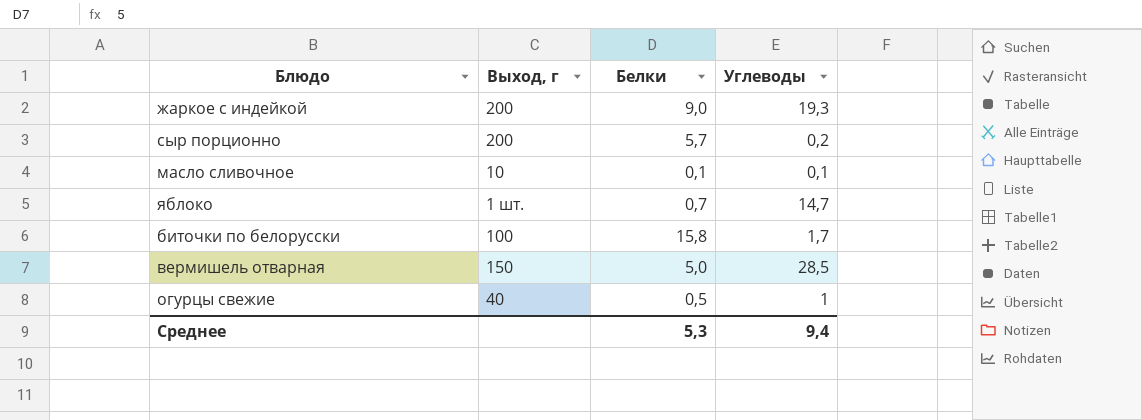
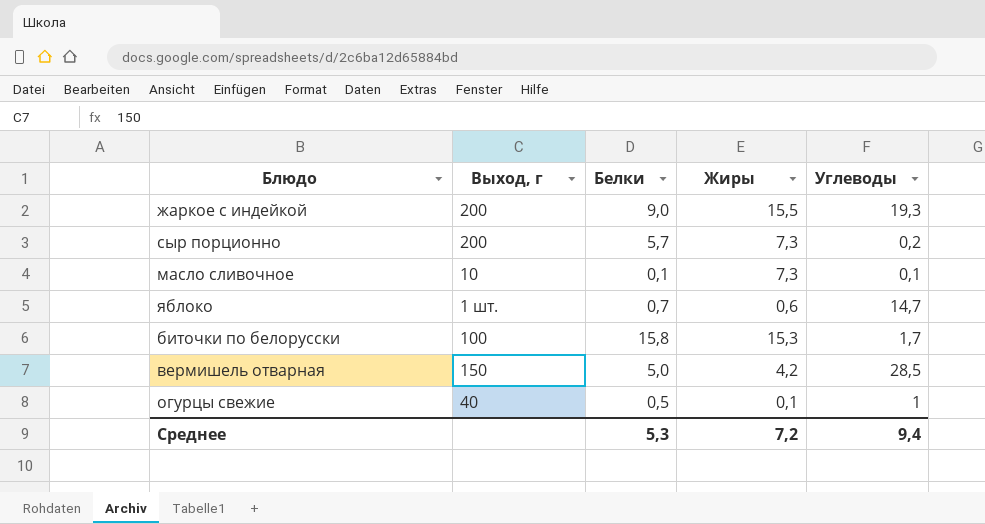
column Жиры | position: none -> 4

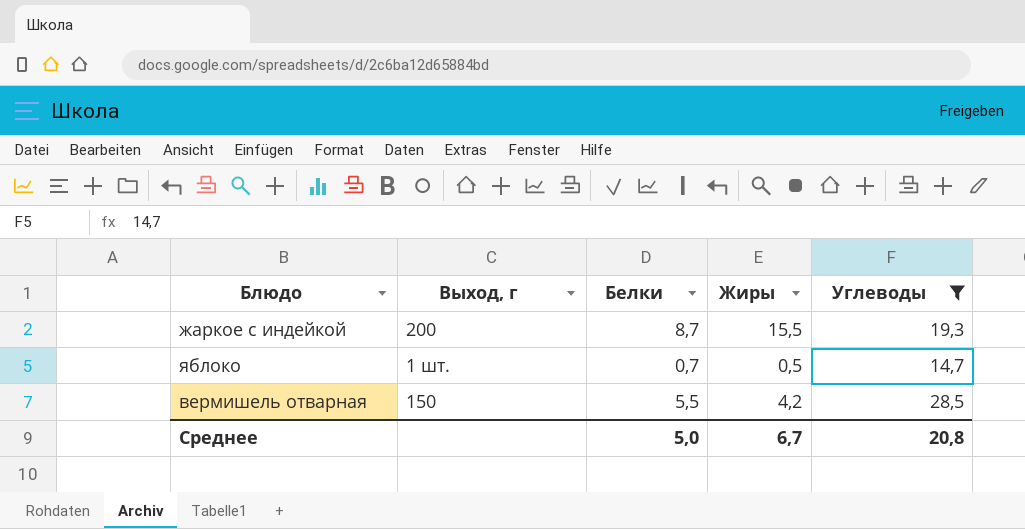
filter: none -> Углеводы >= 14,7
жаркое с индейкой | Белки: 9,0 -> 8,7
яблоко | Жиры: 0,6 -> 0,5
вермишель отварная | Белки: 5,0 -> 5,5
Среднее | Белки: 5,3 -> 5,0
Среднее | Жиры: 7,2 -> 6,7
Среднее | Углеводы: 9,4 -> 20,8

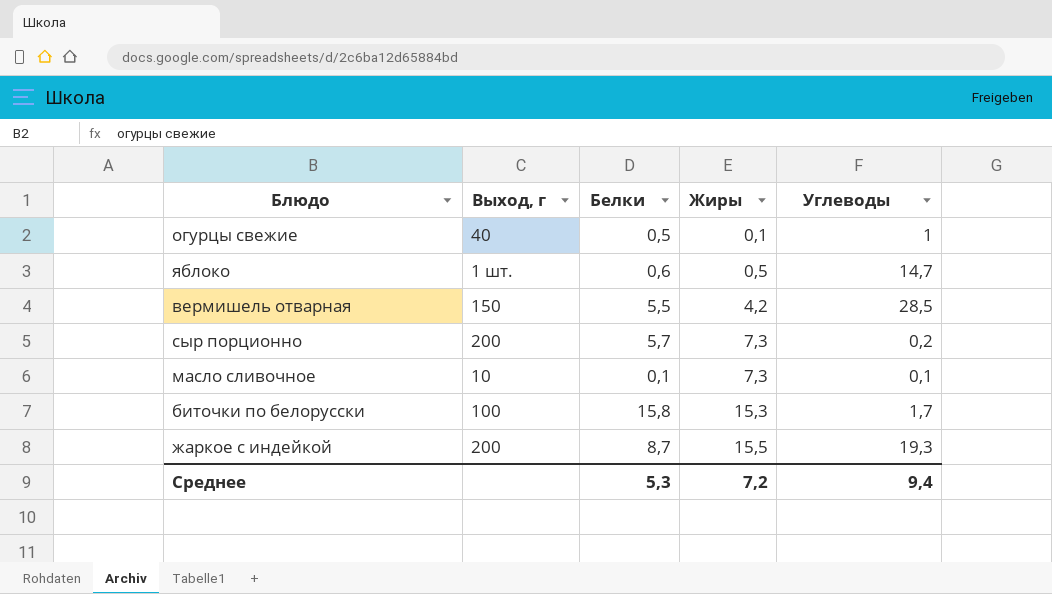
filter: Углеводы >= 14,7 -> none
row order: none -> Жиры ascending
яблоко | Белки: 0,7 -> 0,6
Среднее | Белки: 5,0 -> 5,3
Среднее | Жиры: 6,7 -> 7,2
Среднее | Углеводы: 20,8 -> 9,4

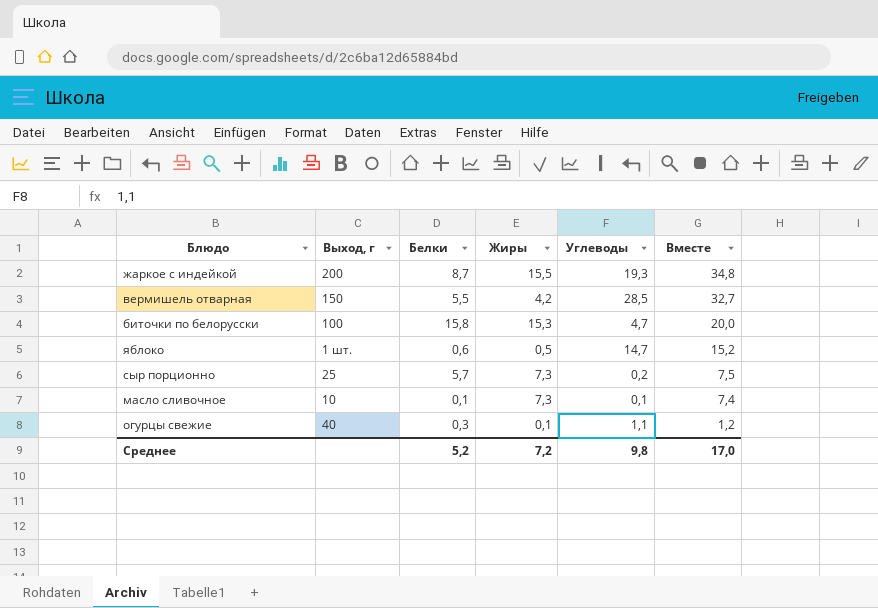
row order: Жиры ascending -> Вместе descending
column Вместе | formula: none -> [Жиры] + [Углеводы]
биточки по белорусски | Углеводы: 1,7 -> 4,7
сыр порционно | Выход, г: 200 -> 25
огурцы свежие | Белки: 0,5 -> 0,3
огурцы свежие | Углеводы: 1 -> 1,1
Среднее | Белки: 5,3 -> 5,2
Среднее | Углеводы: 9,4 -> 9,8

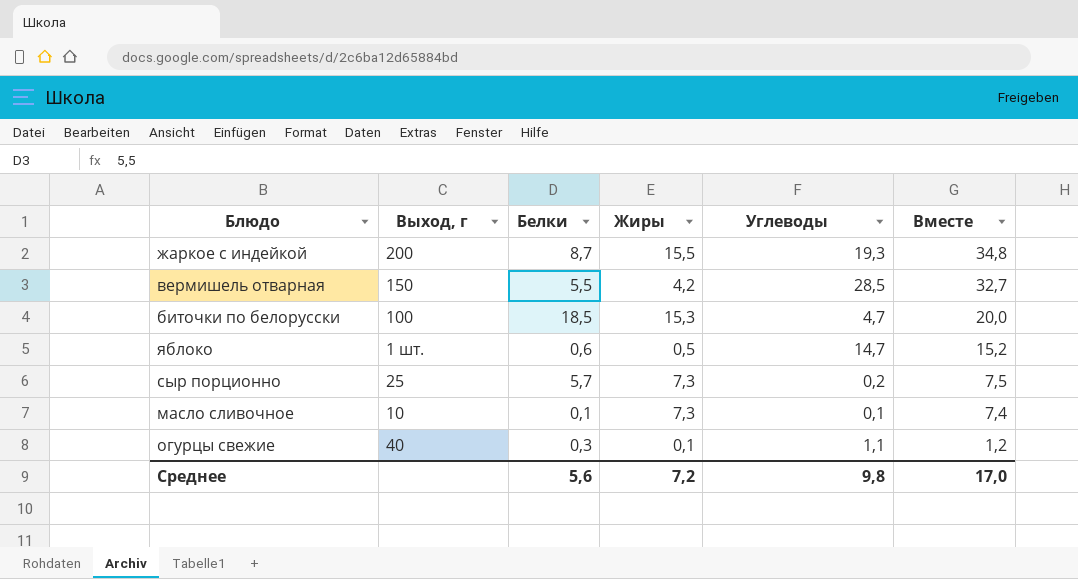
биточки по белорусски | Белки: 15,8 -> 18,5
Среднее | Белки: 5,2 -> 5,6

